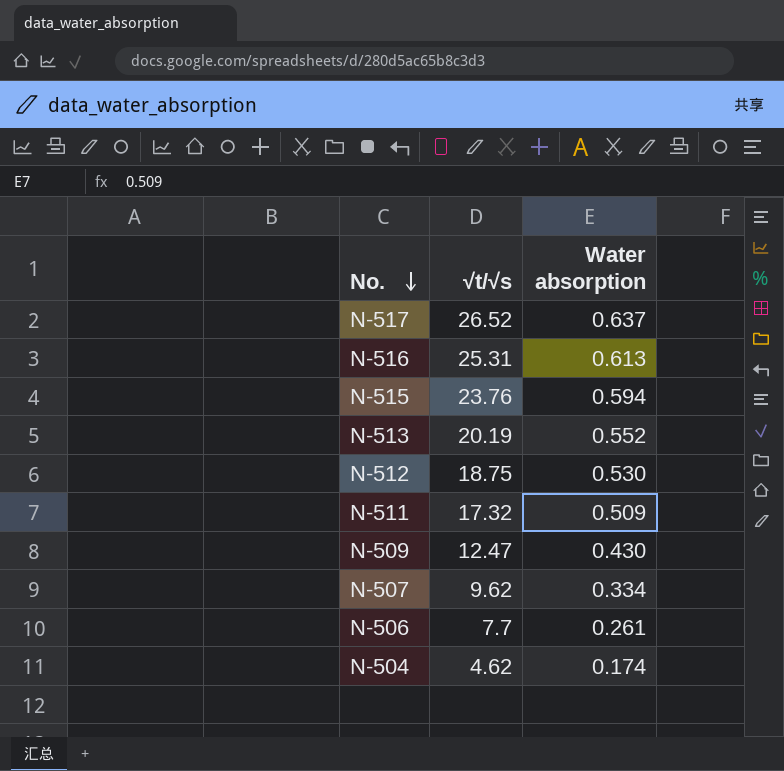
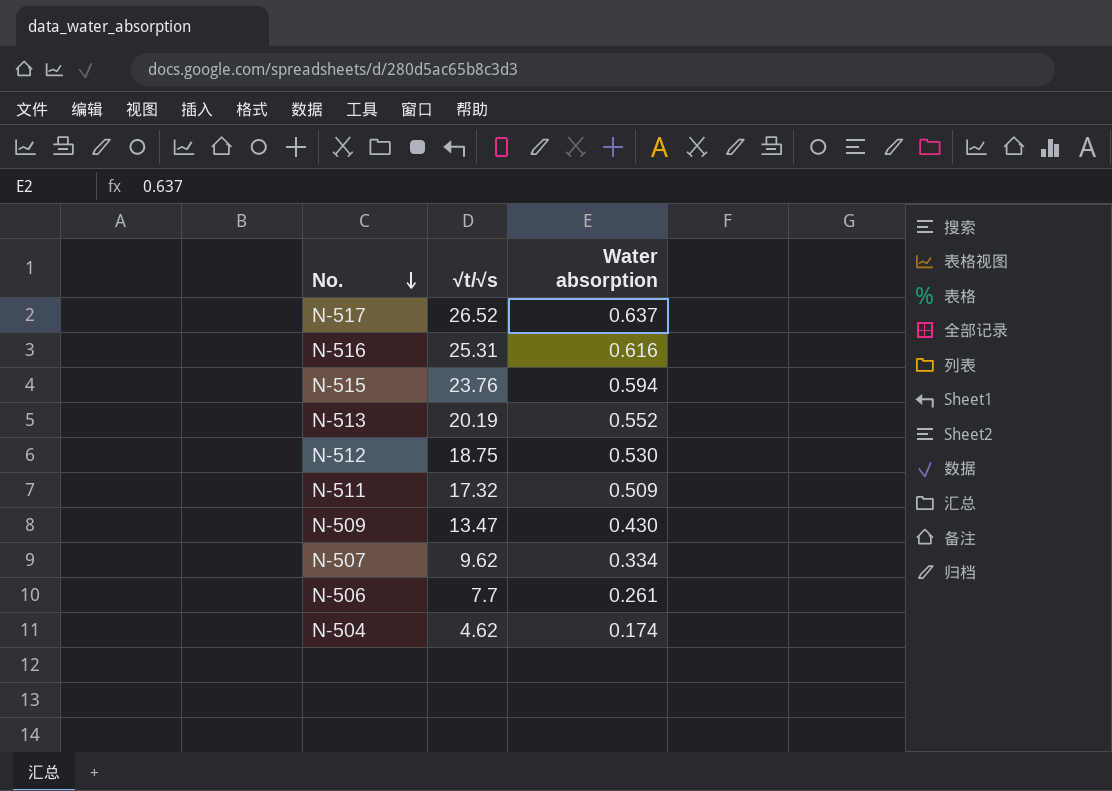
N-516 | Water absorption: 0.613 -> 0.616
N-509 | √t/√s: 12.47 -> 13.47

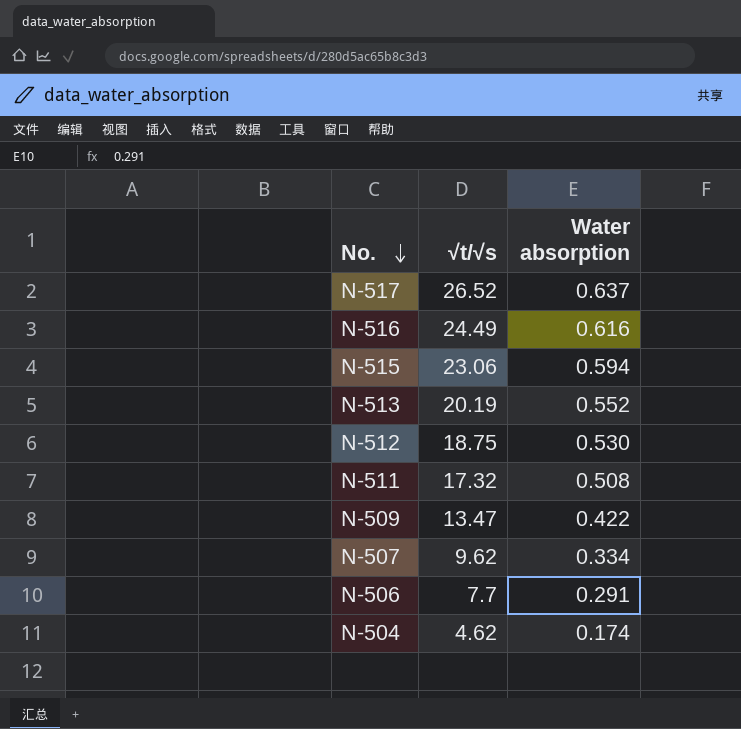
N-516 | √t/√s: 25.31 -> 24.49
N-515 | √t/√s: 23.76 -> 23.06
N-511 | Water absorption: 0.509 -> 0.508
N-509 | Water absorption: 0.430 -> 0.422
N-506 | Water absorption: 0.261 -> 0.291

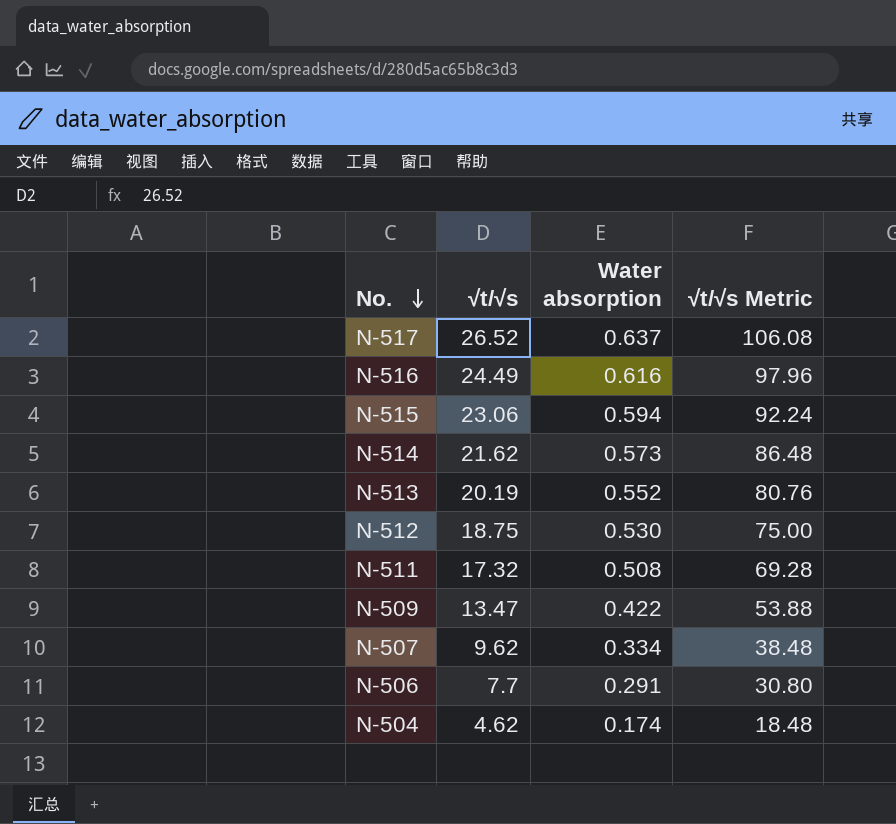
column √t/√s Metric | formula: none -> [√t/√s] * 4
row N-514: none -> 21.62 | 0.573 | 86.48

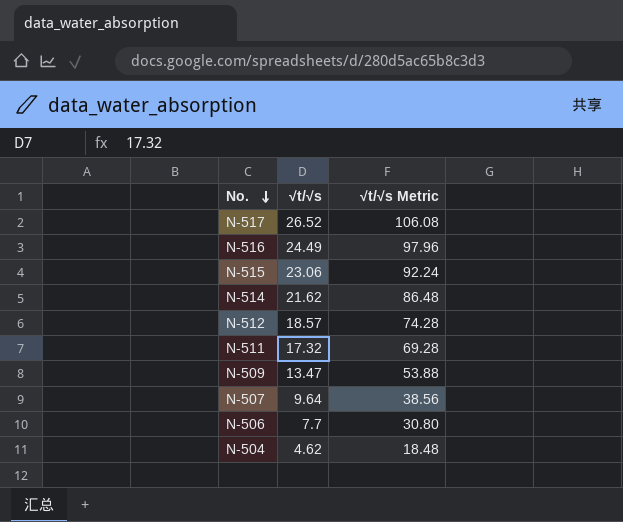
column Water absorption | position: 3 -> none
row N-513: 20.19 | 0.552 | 80.76 -> none
N-512 | √t/√s: 18.75 -> 18.57
N-512 | √t/√s Metric: 75.00 -> 74.28
N-507 | √t/√s: 9.62 -> 9.64
N-507 | √t/√s Metric: 38.48 -> 38.56

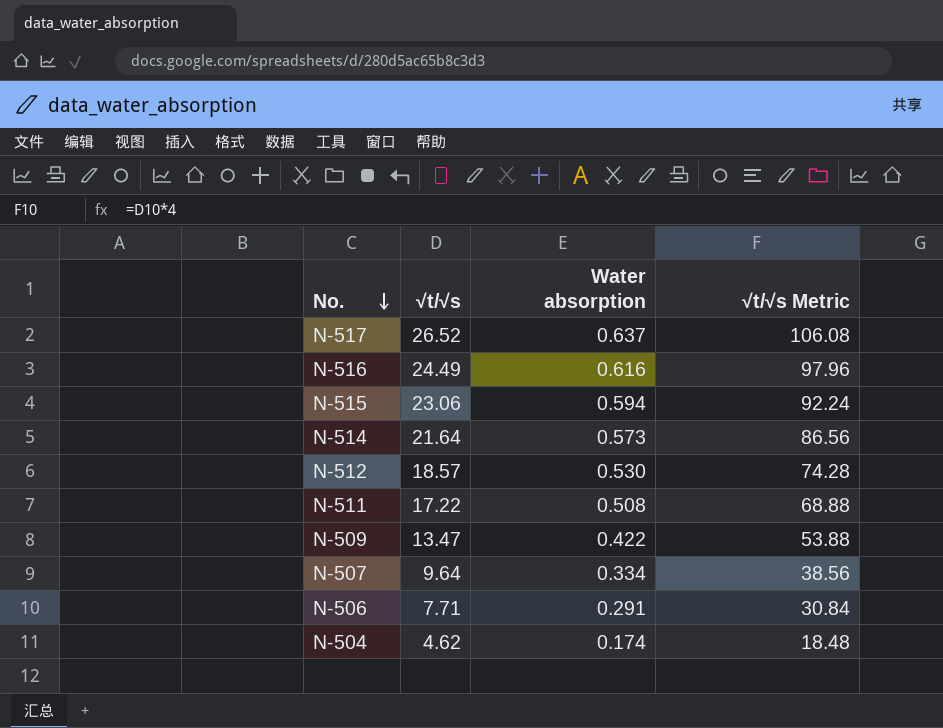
column Water absorption | position: none -> 3
N-514 | √t/√s: 21.62 -> 21.64
N-514 | √t/√s Metric: 86.48 -> 86.56
N-511 | √t/√s: 17.32 -> 17.22
N-511 | √t/√s Metric: 69.28 -> 68.88
N-506 | √t/√s: 7.7 -> 7.71
N-506 | √t/√s Metric: 30.80 -> 30.84

